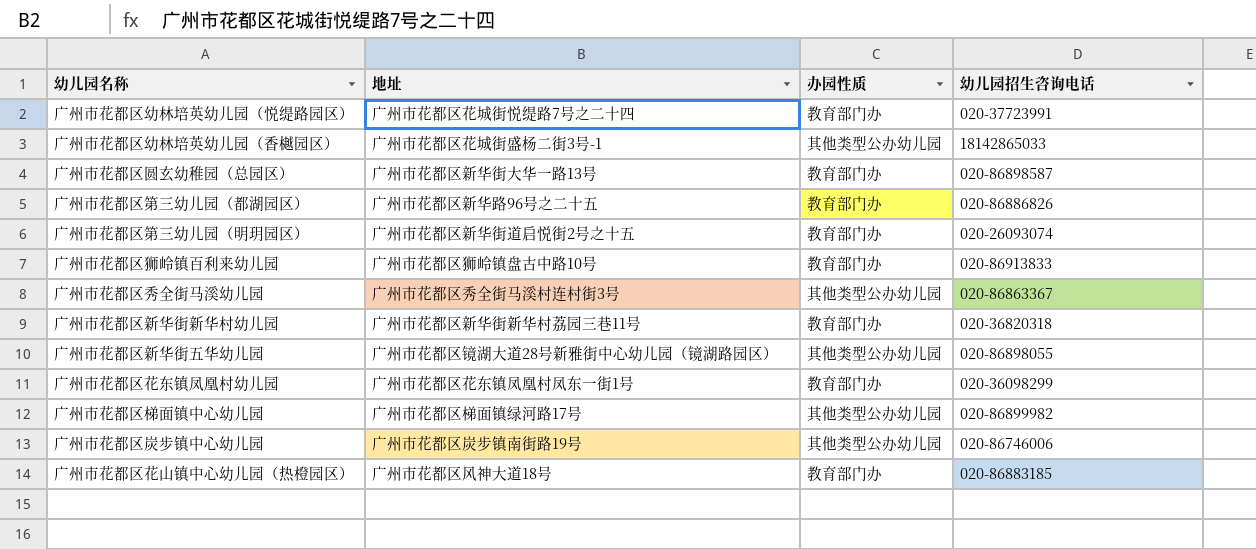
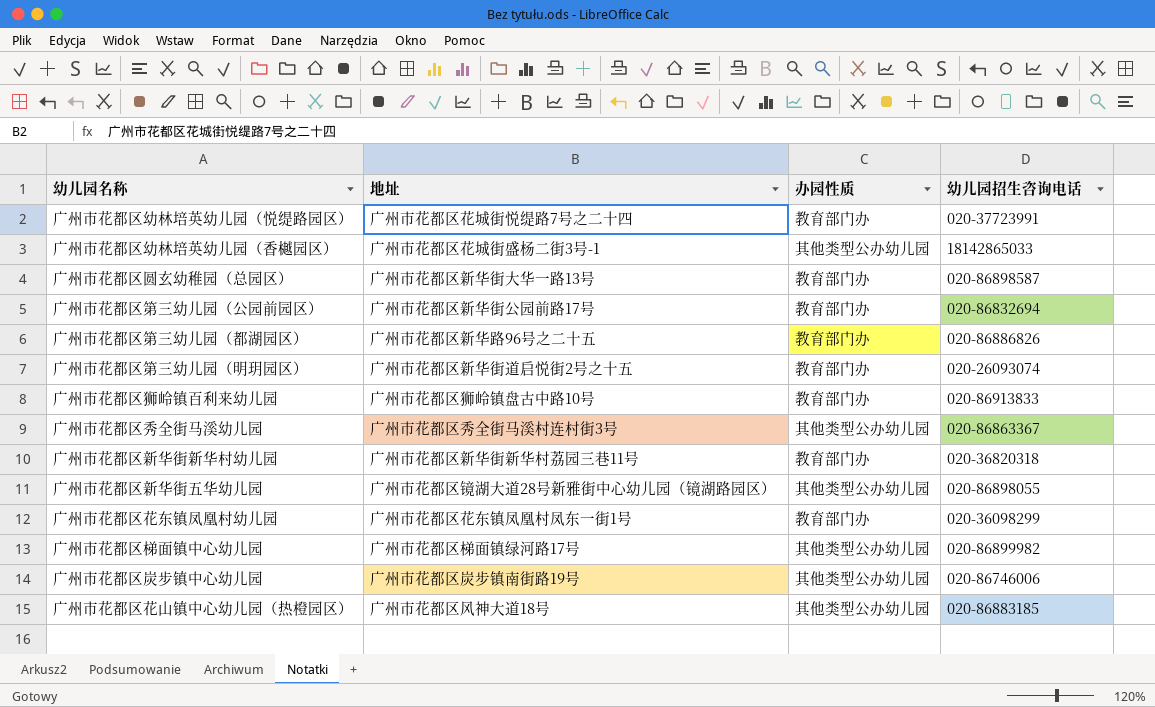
row 广州市花都区第三幼儿园（公园前园区）: none -> 广州市花都区新华街公园前路17号 | 教育部门办 | 020-86832694
广州市花都区花山镇中心幼儿园（热橙园区） | 办园性质: 教育部门办 -> 其他类型公办幼儿园

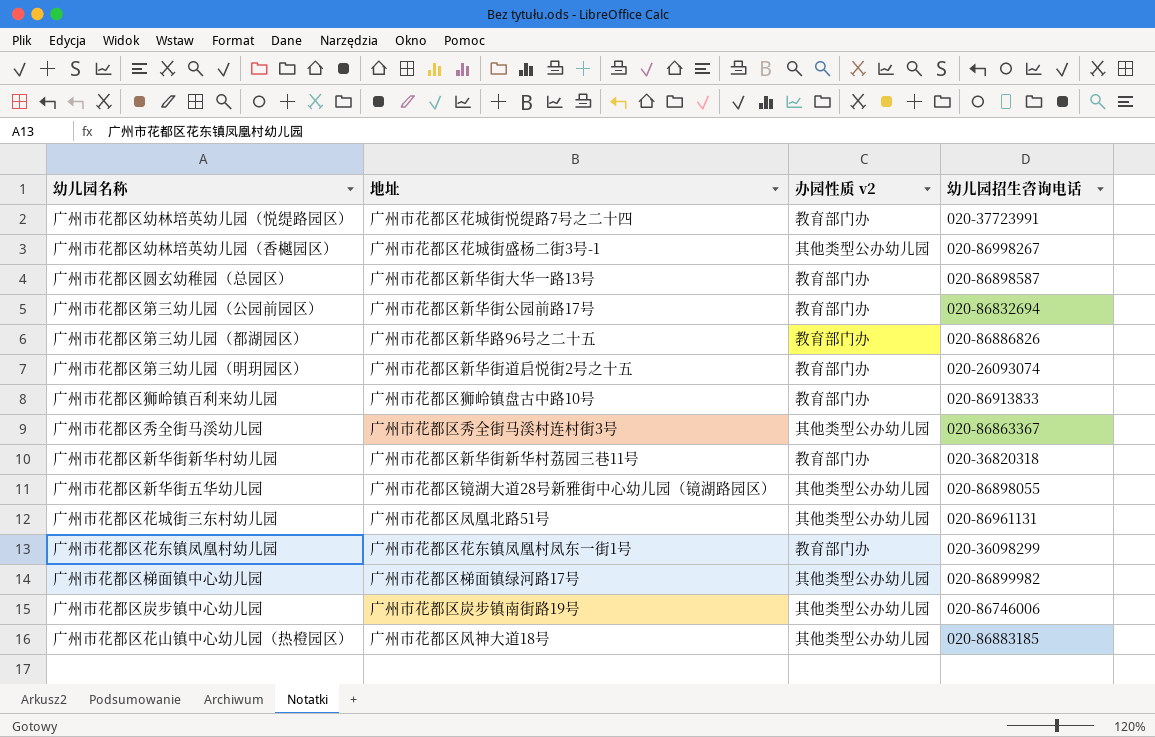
column name: 办园性质 -> 办园性质 v2
广州市花都区幼林培英幼儿园（香樾园区） | 幼儿园招生咨询电话: 18142865033 -> 020-86998267
row 广州市花都区花城街三东村幼儿园: none -> 广州市花都区凤凰北路51号 | 其他类型公办幼儿园 | 020-86961131

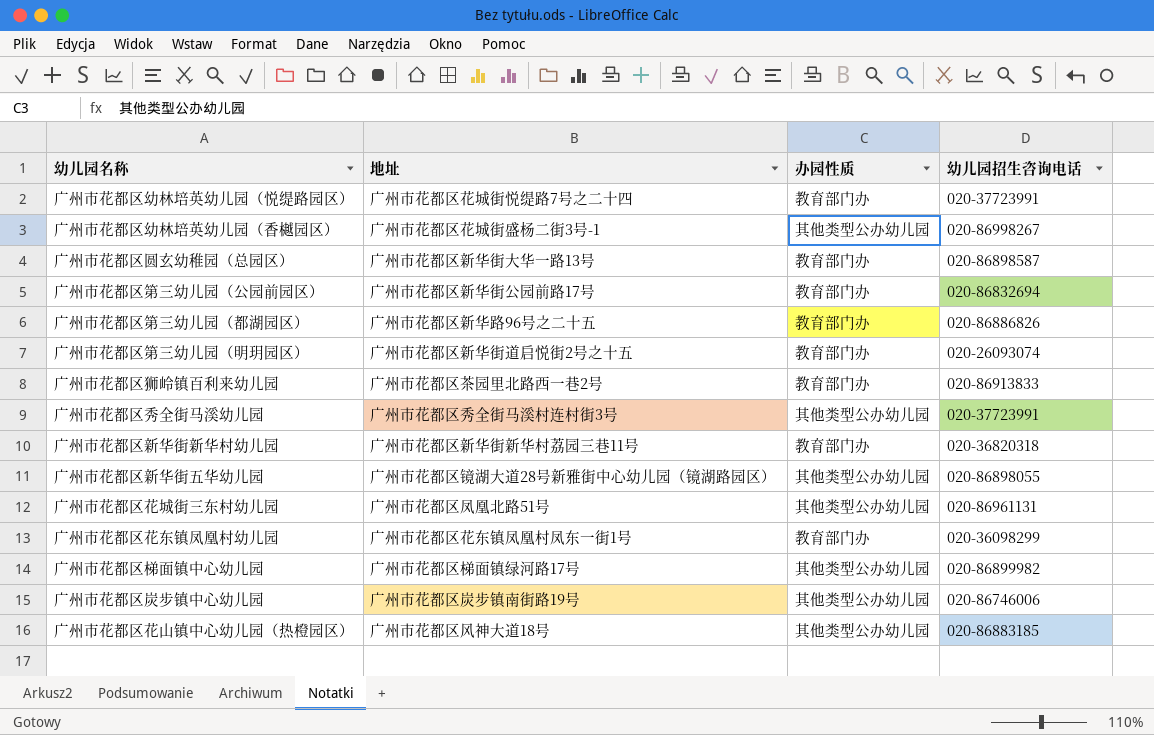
column name: 办园性质 v2 -> 办园性质
广州市花都区狮岭镇百利来幼儿园 | 地址: 广州市花都区狮岭镇盘古中路10号 -> 广州市花都区茶园里北路西一巷2号
广州市花都区秀全街马溪幼儿园 | 幼儿园招生咨询电话: 020-86863367 -> 020-37723991

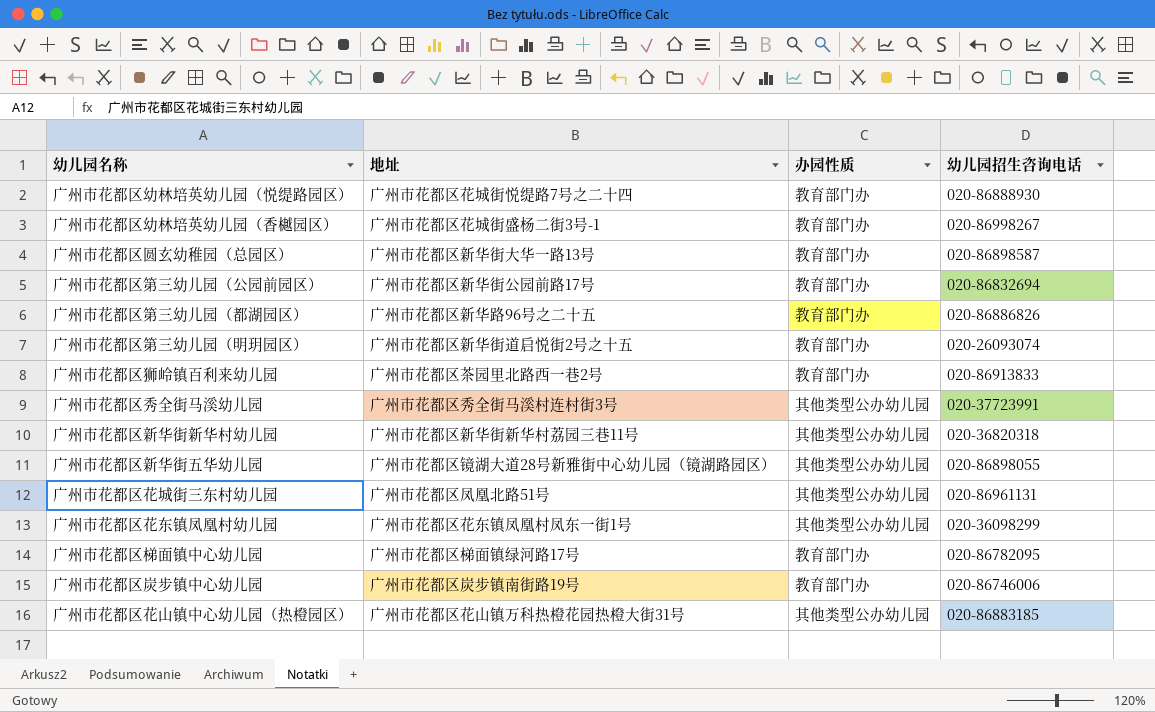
广州市花都区幼林培英幼儿园（悦缇路园区） | 幼儿园招生咨询电话: 020-37723991 -> 020-86888930
广州市花都区幼林培英幼儿园（香樾园区） | 办园性质: 其他类型公办幼儿园 -> 教育部门办
广州市花都区新华街新华村幼儿园 | 办园性质: 教育部门办 -> 其他类型公办幼儿园
广州市花都区花东镇凤凰村幼儿园 | 办园性质: 教育部门办 -> 其他类型公办幼儿园
广州市花都区梯面镇中心幼儿园 | 办园性质: 其他类型公办幼儿园 -> 教育部门办
广州市花都区梯面镇中心幼儿园 | 幼儿园招生咨询电话: 020-86899982 -> 020-86782095
广州市花都区炭步镇中心幼儿园 | 办园性质: 其他类型公办幼儿园 -> 教育部门办
广州市花都区花山镇中心幼儿园（热橙园区） | 地址: 广州市花都区风神大道18号 -> 广州市花都区花山镇万科热橙花园热橙大街31号

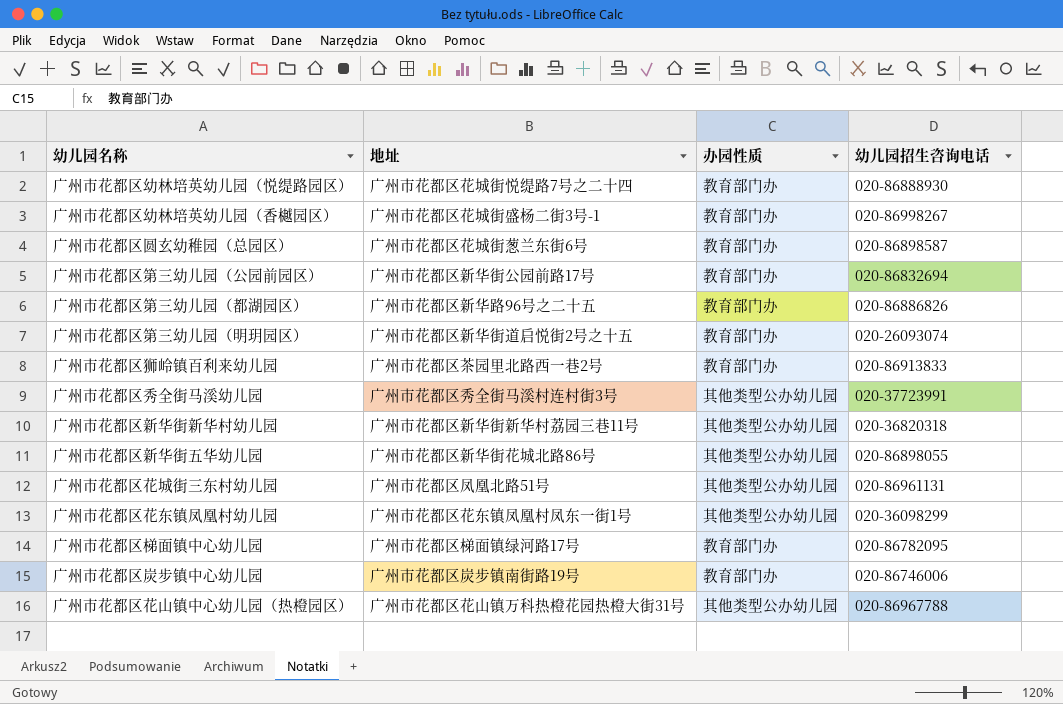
广州市花都区圆玄幼稚园（总园区） | 地址: 广州市花都区新华街大华一路13号 -> 广州市花都区花城街葱兰东街6号
广州市花都区新华街五华幼儿园 | 地址: 广州市花都区镜湖大道28号新雅街中心幼儿园（镜湖路园区） -> 广州市花都区新华街花城北路86号
广州市花都区花山镇中心幼儿园（热橙园区） | 幼儿园招生咨询电话: 020-86883185 -> 020-86967788

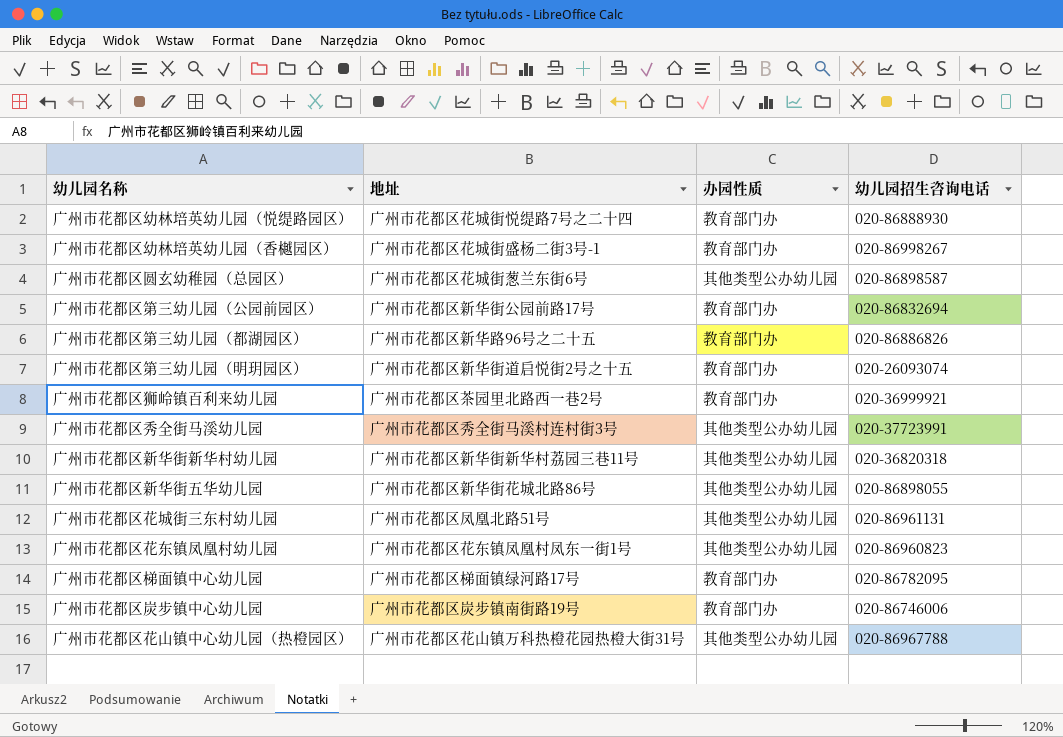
广州市花都区圆玄幼稚园（总园区） | 办园性质: 教育部门办 -> 其他类型公办幼儿园
广州市花都区狮岭镇百利来幼儿园 | 幼儿园招生咨询电话: 020-86913833 -> 020-36999921
广州市花都区花东镇凤凰村幼儿园 | 幼儿园招生咨询电话: 020-36098299 -> 020-86960823

